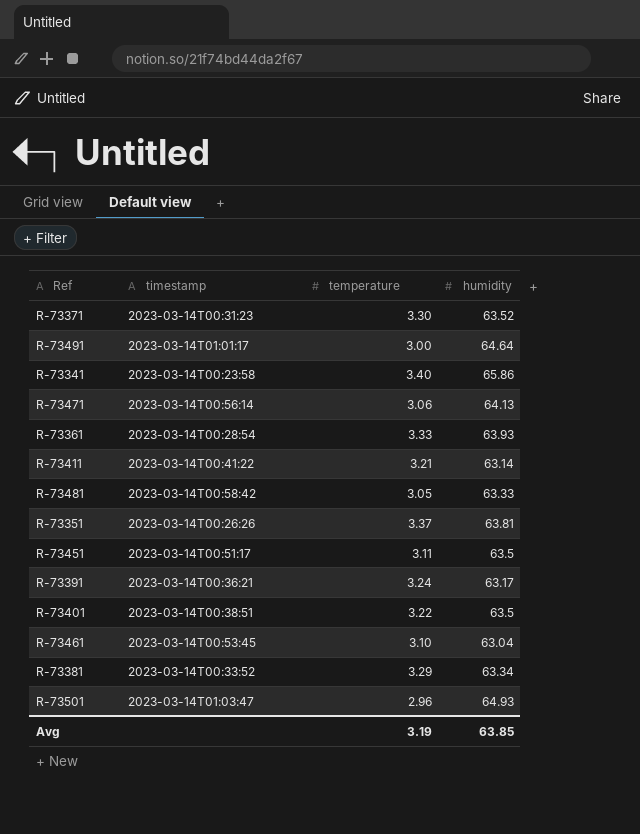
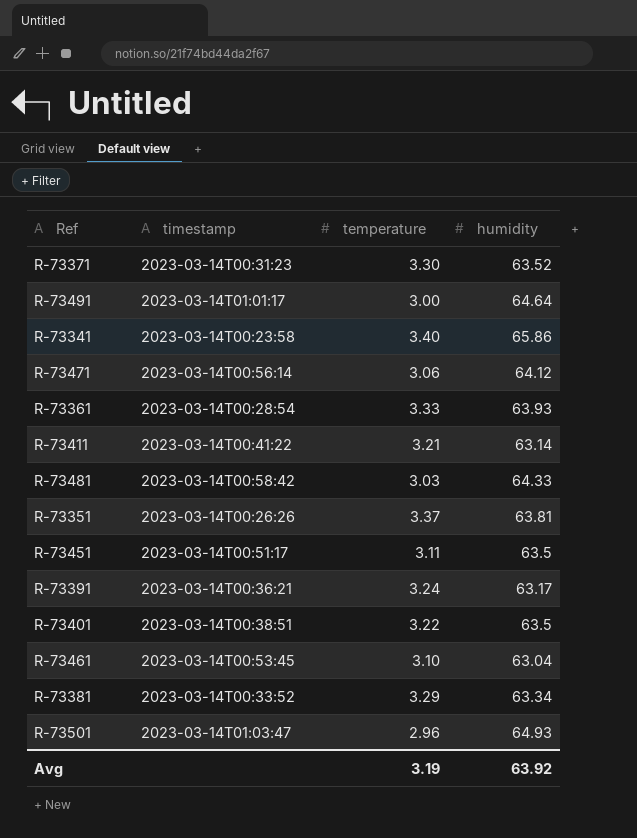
R-73471 | humidity: 64.13 -> 64.12
R-73481 | temperature: 3.05 -> 3.03
R-73481 | humidity: 63.33 -> 64.33
Avg | humidity: 63.85 -> 63.92

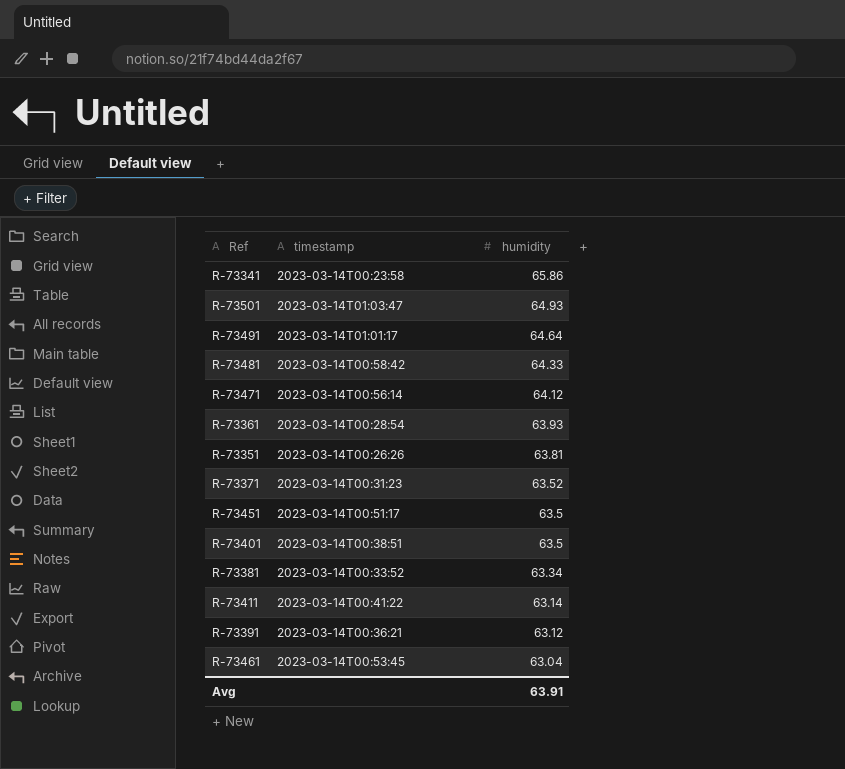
row order: none -> humidity descending
column temperature | position: 3 -> none
R-73391 | humidity: 63.17 -> 63.12
Avg | humidity: 63.92 -> 63.91

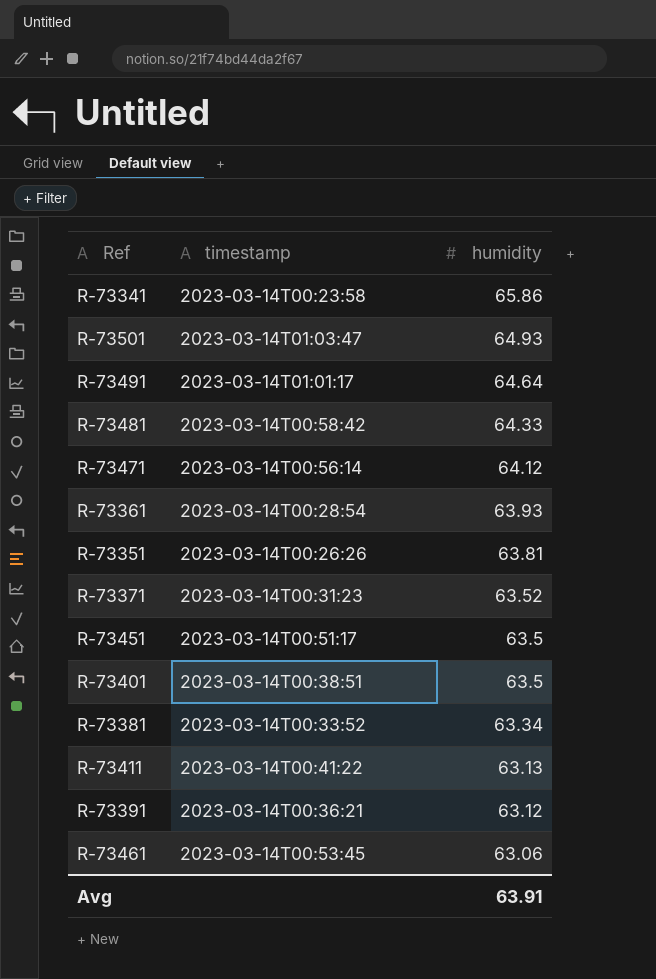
R-73411 | humidity: 63.14 -> 63.13
R-73461 | humidity: 63.04 -> 63.06

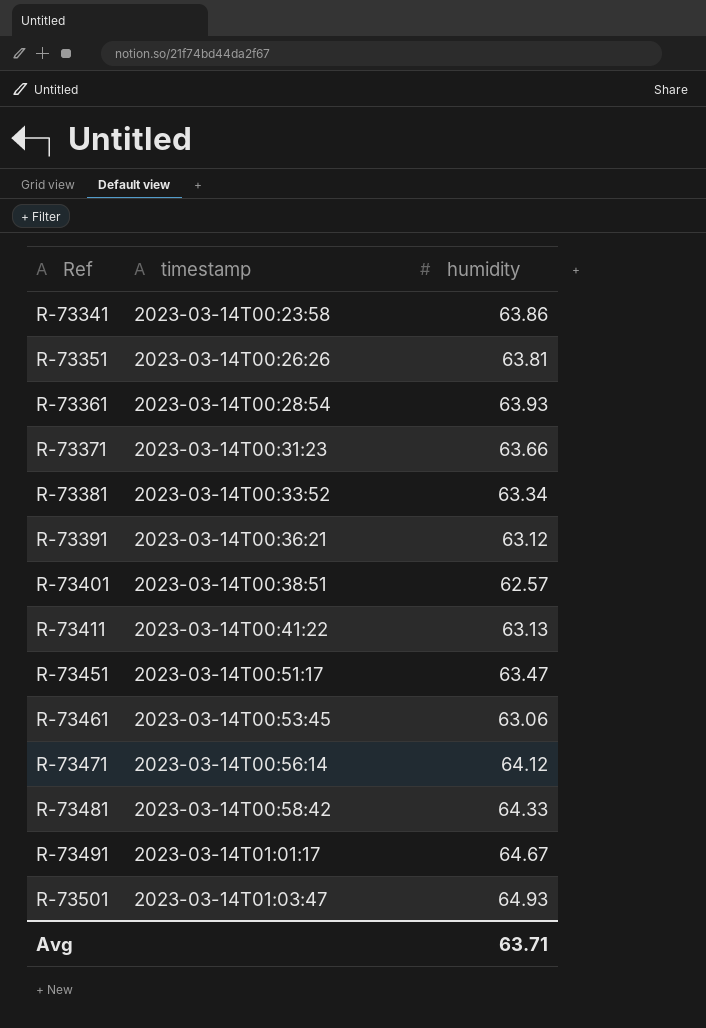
row order: humidity descending -> Ref ascending
R-73341 | humidity: 65.86 -> 63.86
R-73371 | humidity: 63.52 -> 63.66
R-73401 | humidity: 63.5 -> 62.57
R-73451 | humidity: 63.5 -> 63.47
R-73491 | humidity: 64.64 -> 64.67
Avg | humidity: 63.91 -> 63.71

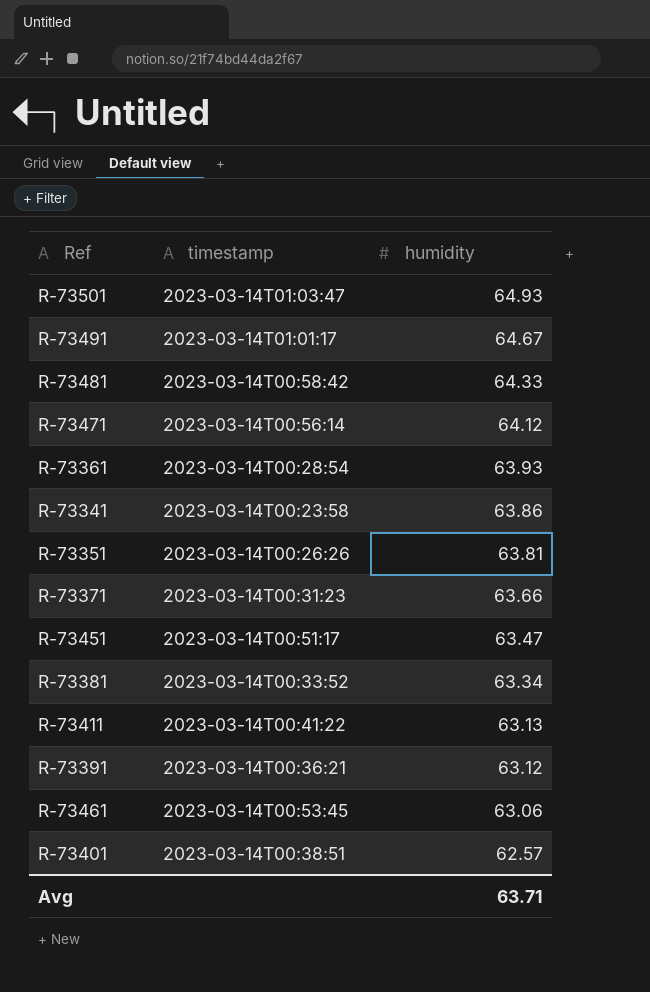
row order: Ref ascending -> humidity descending

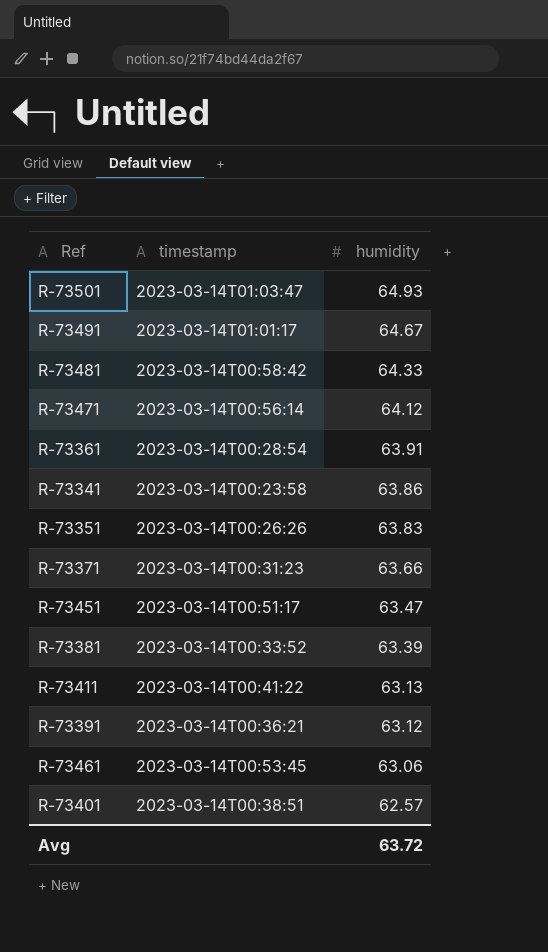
R-73361 | humidity: 63.93 -> 63.91
R-73351 | humidity: 63.81 -> 63.83
R-73381 | humidity: 63.34 -> 63.39
Avg | humidity: 63.71 -> 63.72

